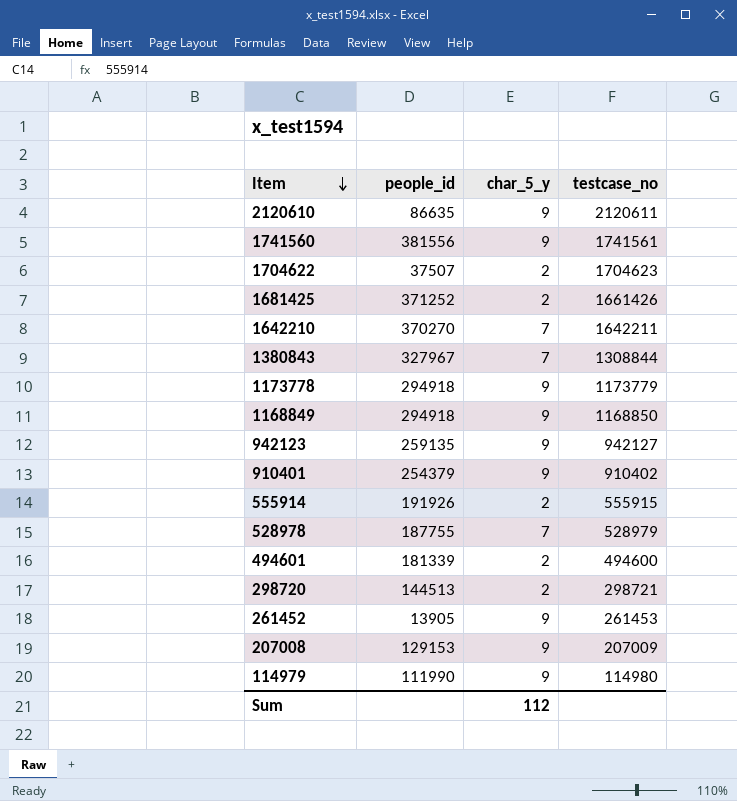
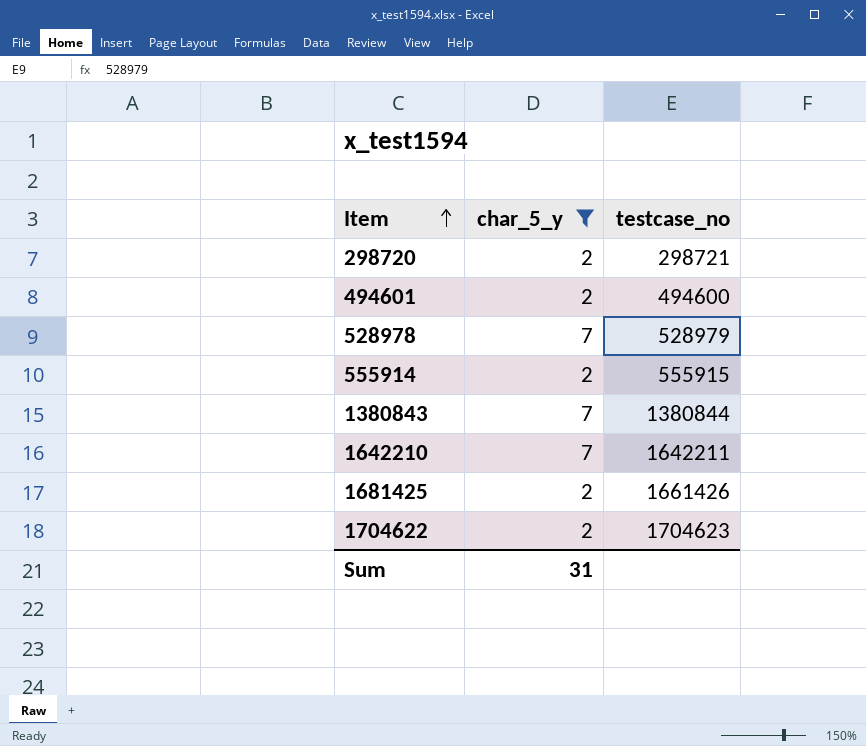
filter: none -> char_5_y != 9
row order: Item descending -> Item ascending
column people_id | position: 2 -> none
1380843 | testcase_no: 1308844 -> 1380844
Sum | char_5_y: 112 -> 31

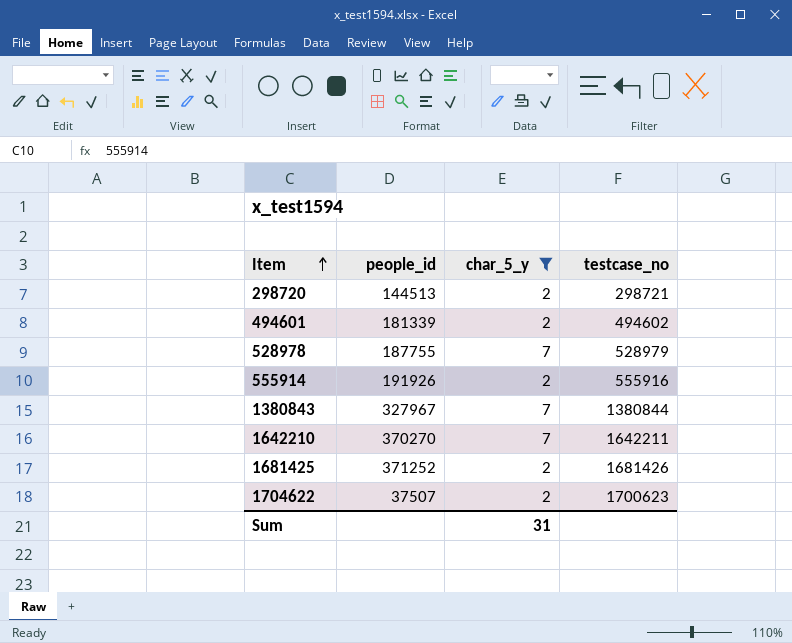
column people_id | position: none -> 2
494601 | testcase_no: 494600 -> 494602
555914 | testcase_no: 555915 -> 555916
1681425 | testcase_no: 1661426 -> 1681426
1704622 | testcase_no: 1704623 -> 1700623

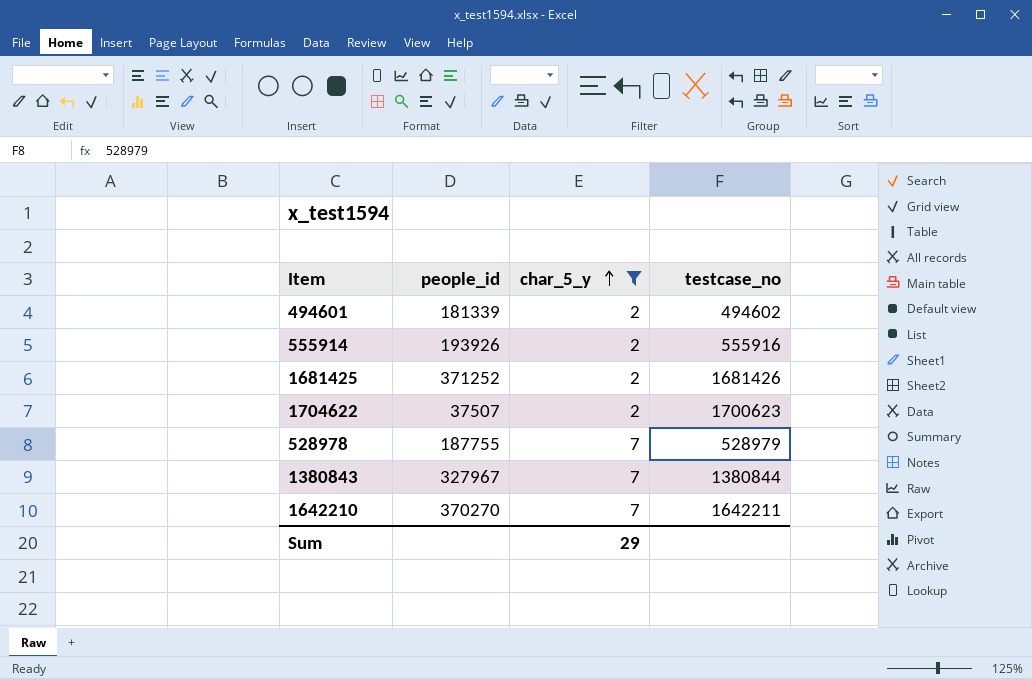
row order: Item ascending -> char_5_y ascending
row 298720: 144513 | 2 | 298721 -> none
555914 | people_id: 191926 -> 193926
Sum | char_5_y: 31 -> 29

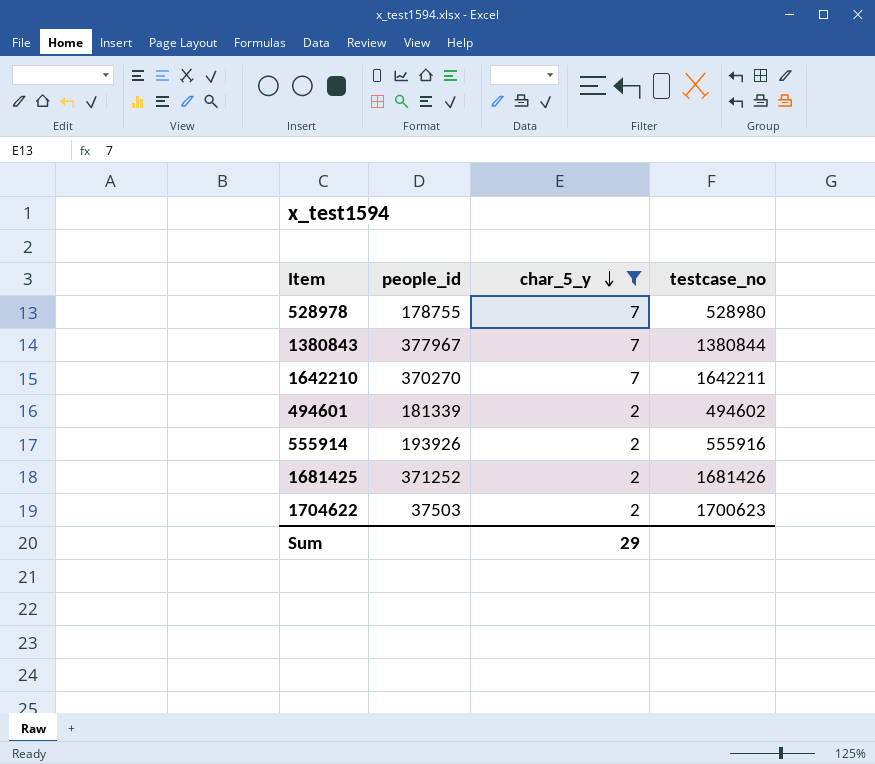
row order: char_5_y ascending -> char_5_y descending
528978 | people_id: 187755 -> 178755
528978 | testcase_no: 528979 -> 528980
1380843 | people_id: 327967 -> 377967
1704622 | people_id: 37507 -> 37503

